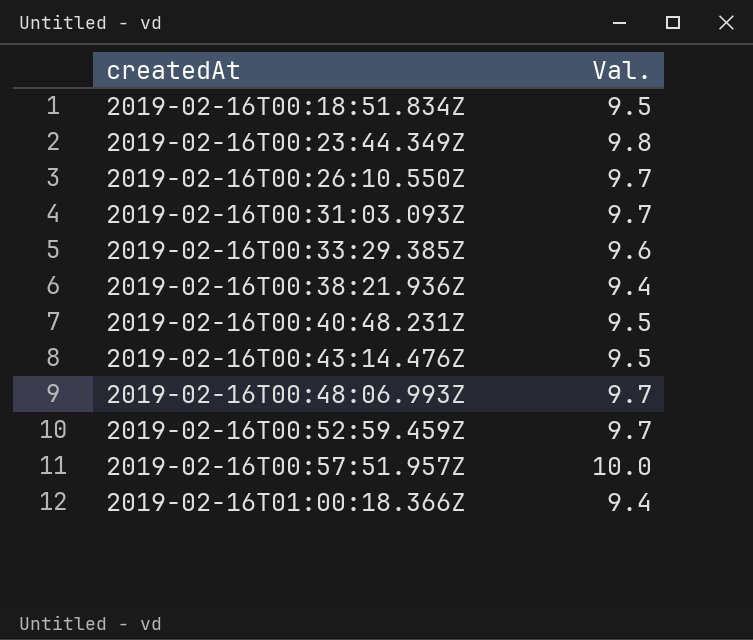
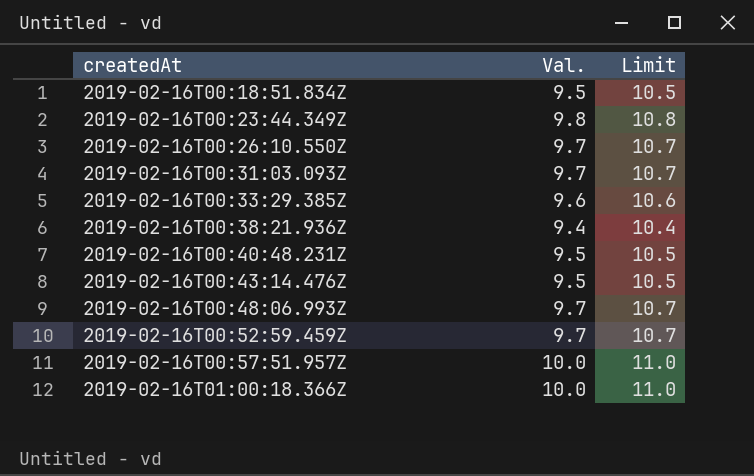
column Limit | formula: none -> [Val.] + 1
2019-02-16T01:00:18.366Z | Val.: 9.4 -> 10.0

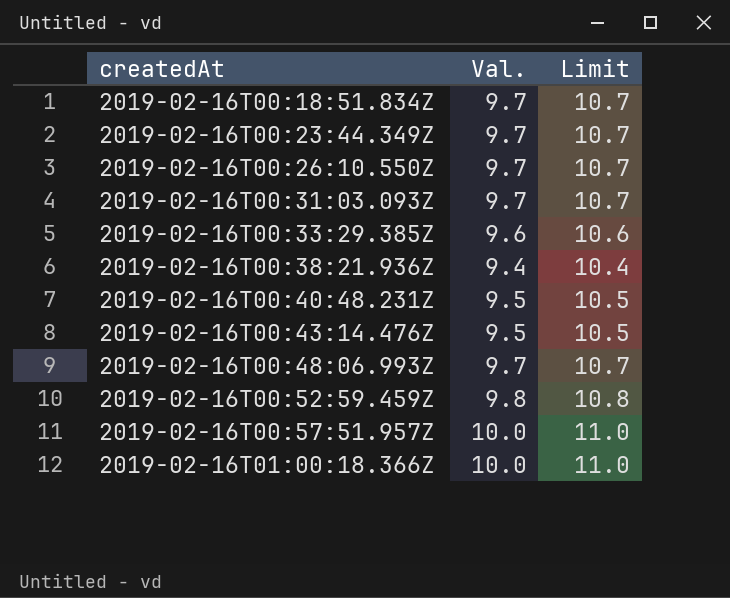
2019-02-16T00:18:51.834Z | Val.: 9.5 -> 9.7
2019-02-16T00:18:51.834Z | Limit: 10.5 -> 10.7
2019-02-16T00:23:44.349Z | Val.: 9.8 -> 9.7
2019-02-16T00:23:44.349Z | Limit: 10.8 -> 10.7
2019-02-16T00:52:59.459Z | Val.: 9.7 -> 9.8
2019-02-16T00:52:59.459Z | Limit: 10.7 -> 10.8

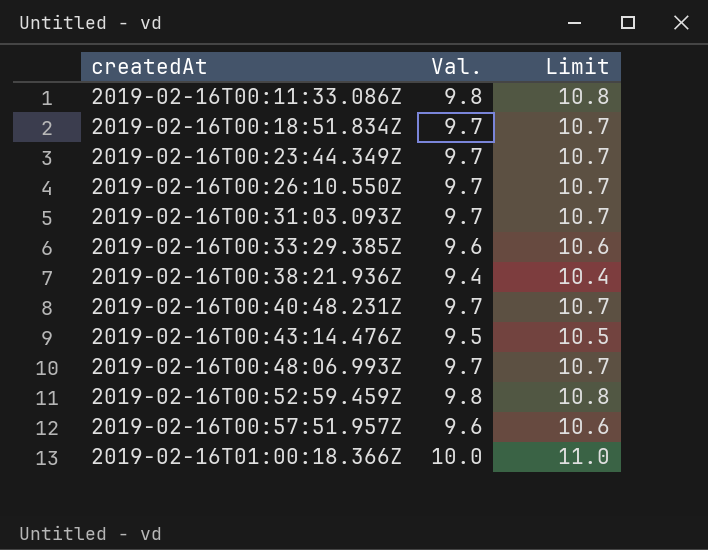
row 2019-02-16T00:11:33.086Z: none -> 9.8 | 10.8
2019-02-16T00:40:48.231Z | Val.: 9.5 -> 9.7
2019-02-16T00:40:48.231Z | Limit: 10.5 -> 10.7
2019-02-16T00:57:51.957Z | Val.: 10.0 -> 9.6
2019-02-16T00:57:51.957Z | Limit: 11.0 -> 10.6

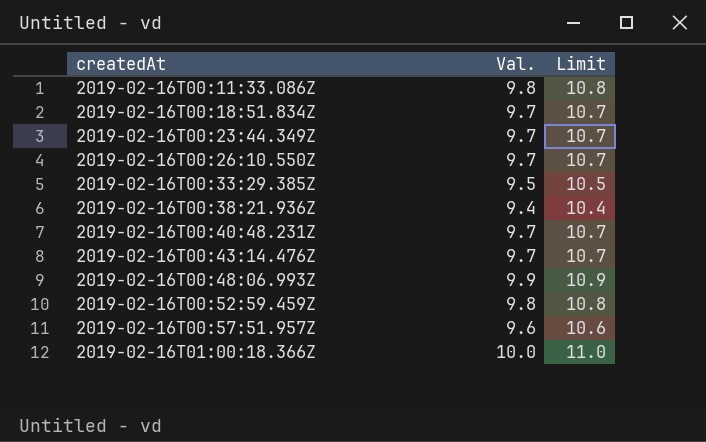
row 2019-02-16T00:31:03.093Z: 9.7 | 10.7 -> none
2019-02-16T00:33:29.385Z | Val.: 9.6 -> 9.5
2019-02-16T00:33:29.385Z | Limit: 10.6 -> 10.5
2019-02-16T00:43:14.476Z | Val.: 9.5 -> 9.7
2019-02-16T00:43:14.476Z | Limit: 10.5 -> 10.7
2019-02-16T00:48:06.993Z | Val.: 9.7 -> 9.9
2019-02-16T00:48:06.993Z | Limit: 10.7 -> 10.9

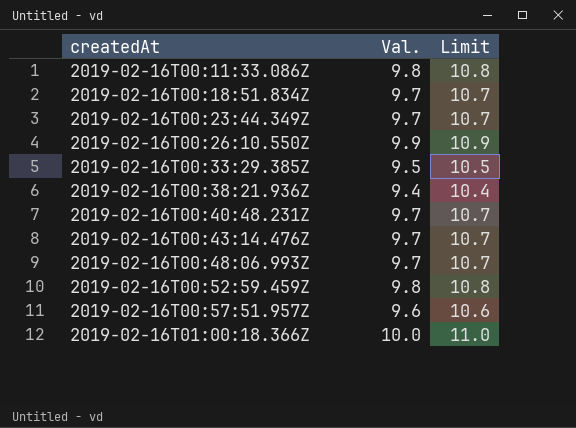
2019-02-16T00:26:10.550Z | Val.: 9.7 -> 9.9
2019-02-16T00:26:10.550Z | Limit: 10.7 -> 10.9
2019-02-16T00:48:06.993Z | Val.: 9.9 -> 9.7
2019-02-16T00:48:06.993Z | Limit: 10.9 -> 10.7

